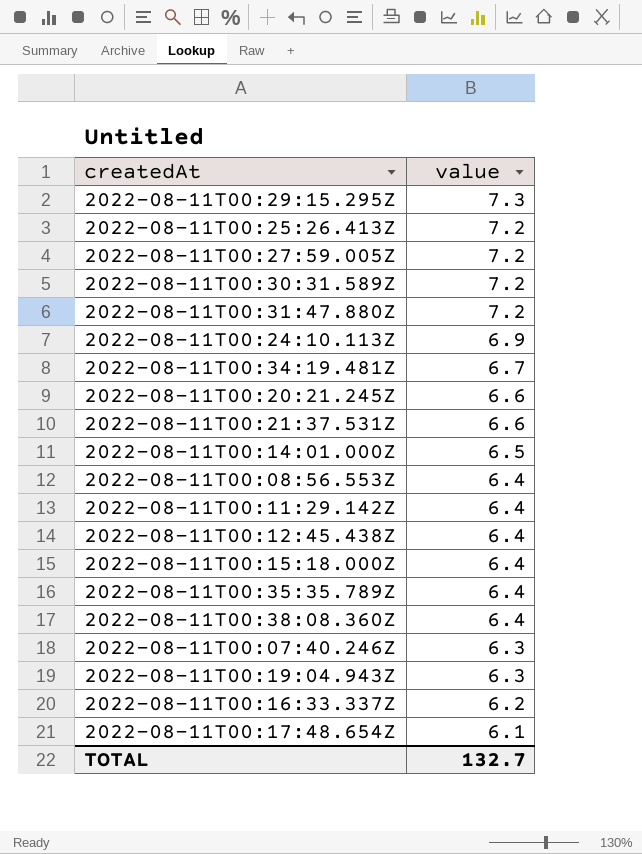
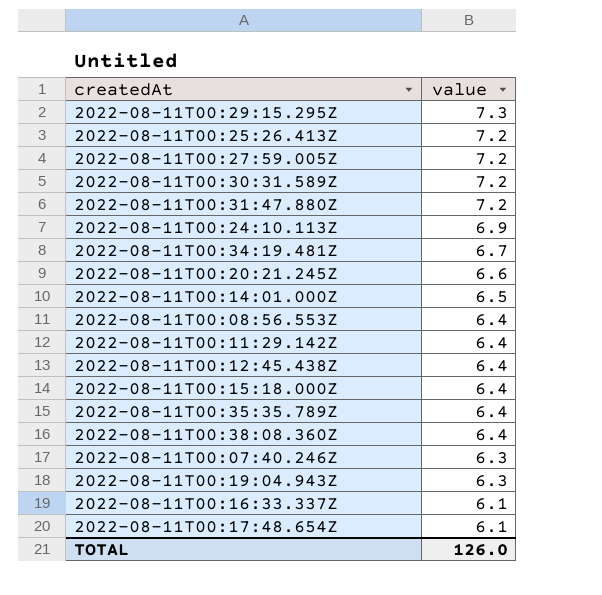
row 2022-08-11T00:21:37.531Z: 6.6 -> none
2022-08-11T00:16:33.337Z | value: 6.2 -> 6.1
TOTAL | value: 132.7 -> 126.0

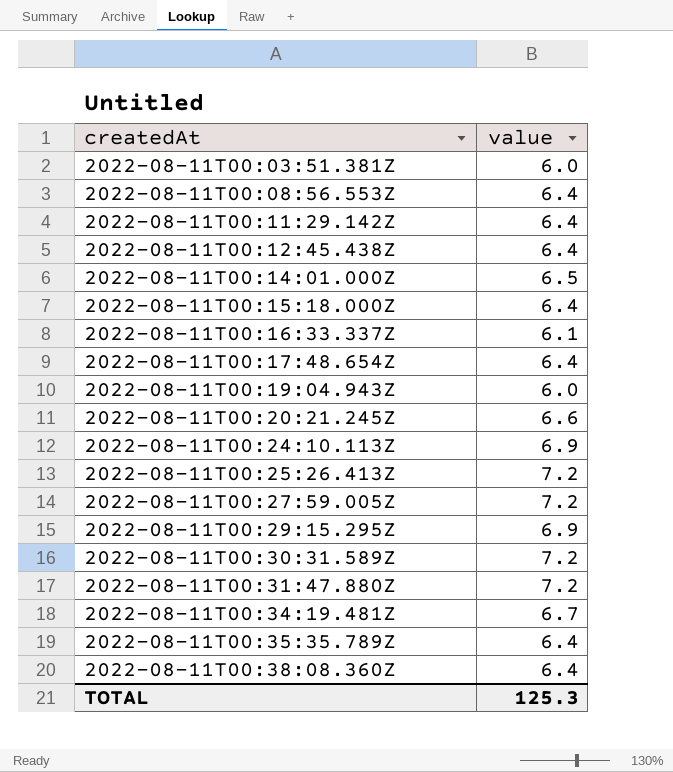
row order: value descending -> createdAt ascending
row 2022-08-11T00:07:40.246Z: 6.3 -> none
row 2022-08-11T00:03:51.381Z: none -> 6.0
2022-08-11T00:17:48.654Z | value: 6.1 -> 6.4
2022-08-11T00:19:04.943Z | value: 6.3 -> 6.0
2022-08-11T00:29:15.295Z | value: 7.3 -> 6.9
TOTAL | value: 126.0 -> 125.3

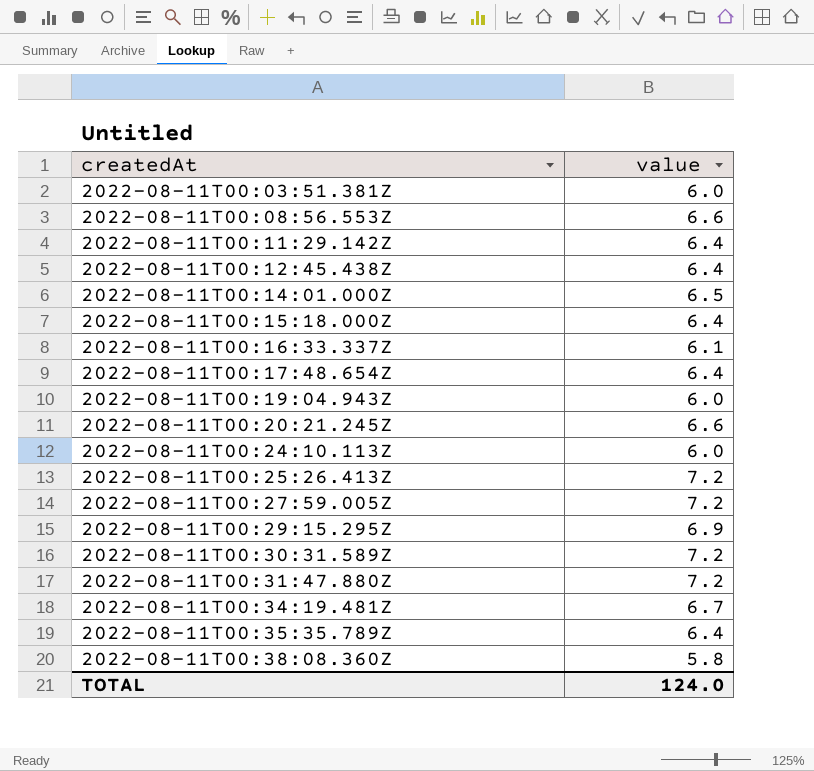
2022-08-11T00:08:56.553Z | value: 6.4 -> 6.6
2022-08-11T00:24:10.113Z | value: 6.9 -> 6.0
2022-08-11T00:38:08.360Z | value: 6.4 -> 5.8
TOTAL | value: 125.3 -> 124.0

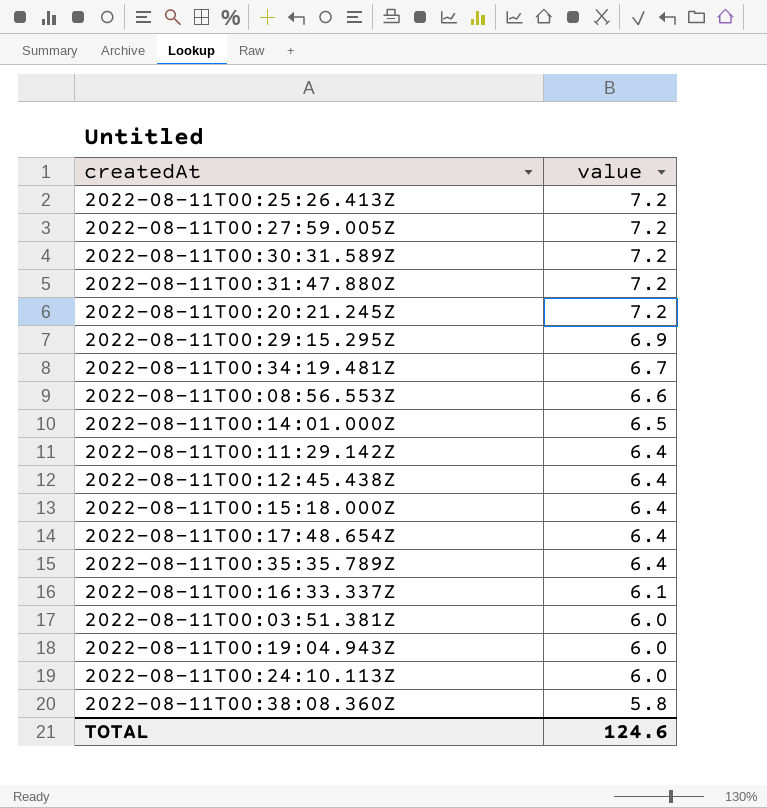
row order: createdAt ascending -> value descending
2022-08-11T00:20:21.245Z | value: 6.6 -> 7.2
TOTAL | value: 124.0 -> 124.6

